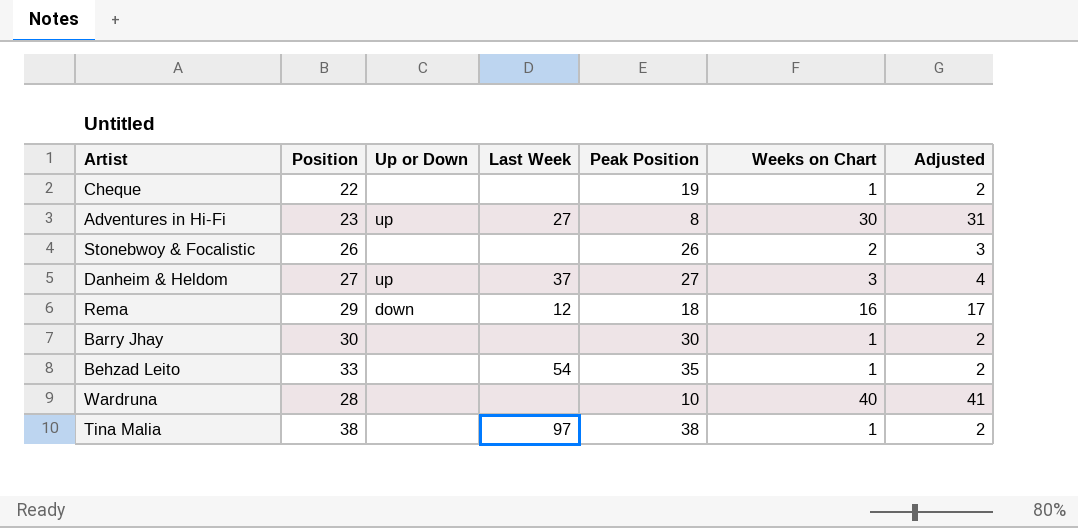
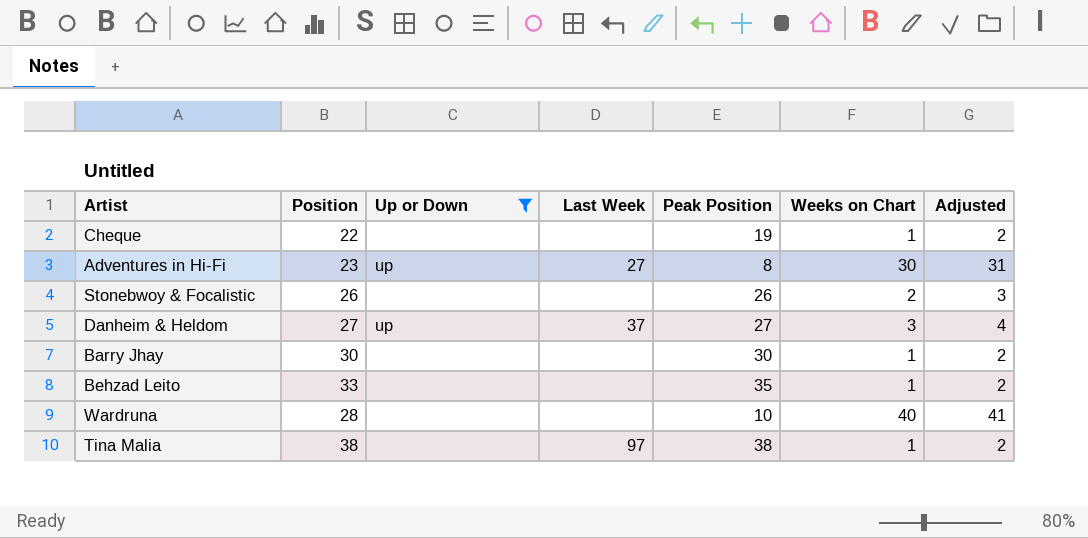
filter: none -> Up or Down != down
Behzad Leito | Last Week: 54 -> none

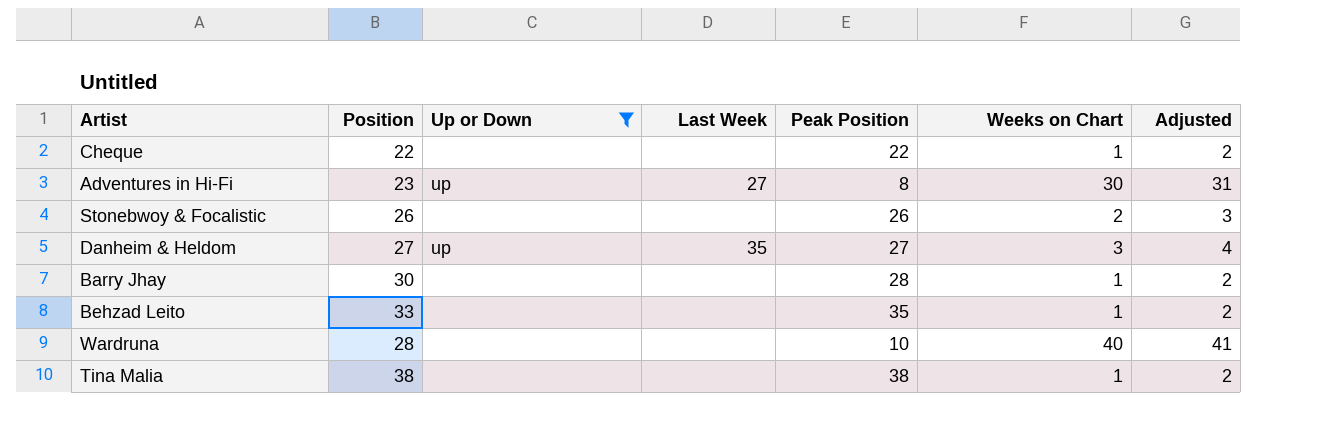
Cheque | Peak Position: 19 -> 22
Danheim & Heldom | Last Week: 37 -> 35
Barry Jhay | Peak Position: 30 -> 28
Tina Malia | Last Week: 97 -> none

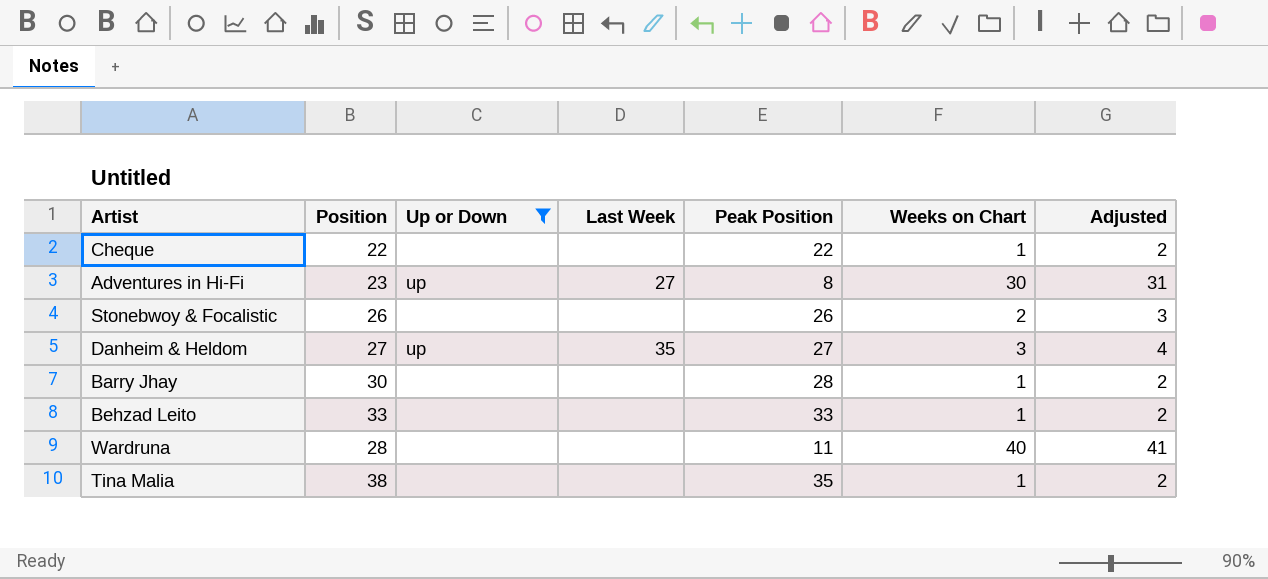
Behzad Leito | Peak Position: 35 -> 33
Wardruna | Peak Position: 10 -> 11
Tina Malia | Peak Position: 38 -> 35

